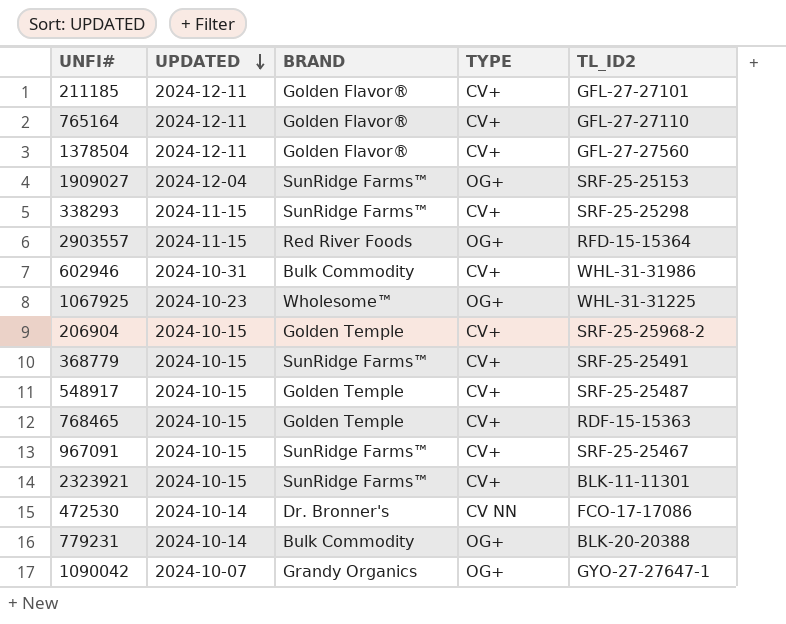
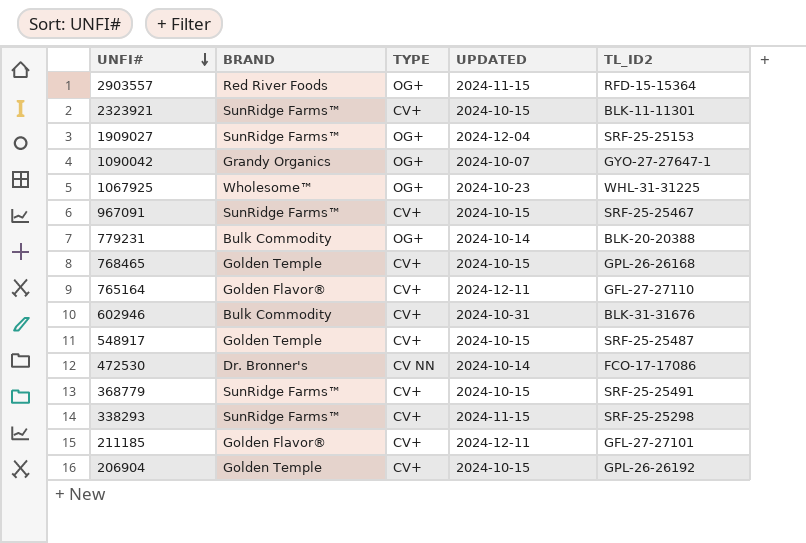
row order: UPDATED descending -> UNFI# descending
column UPDATED | position: 2 -> 4
row 1378504: 2024-12-11 | Golden Flavor® | CV+ | GFL-27-27560 -> none
768465 | TL_ID2: RDF-15-15363 -> GPL-26-26168
602946 | TL_ID2: WHL-31-31986 -> BLK-31-31676
206904 | TL_ID2: SRF-25-25968-2 -> GPL-26-26192

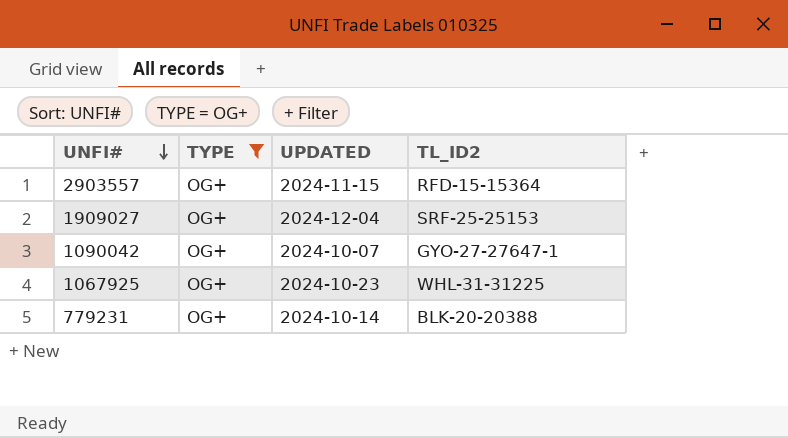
filter: none -> TYPE = OG+
column BRAND | position: 2 -> none

